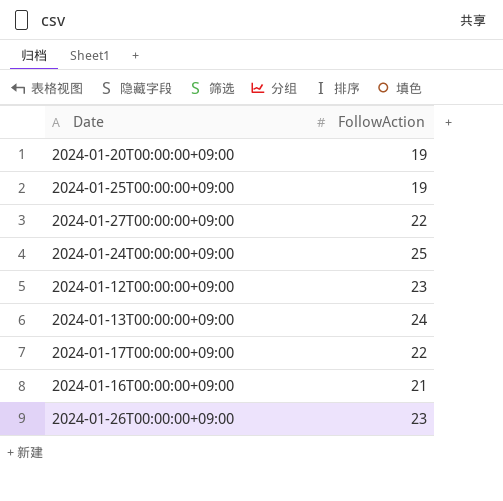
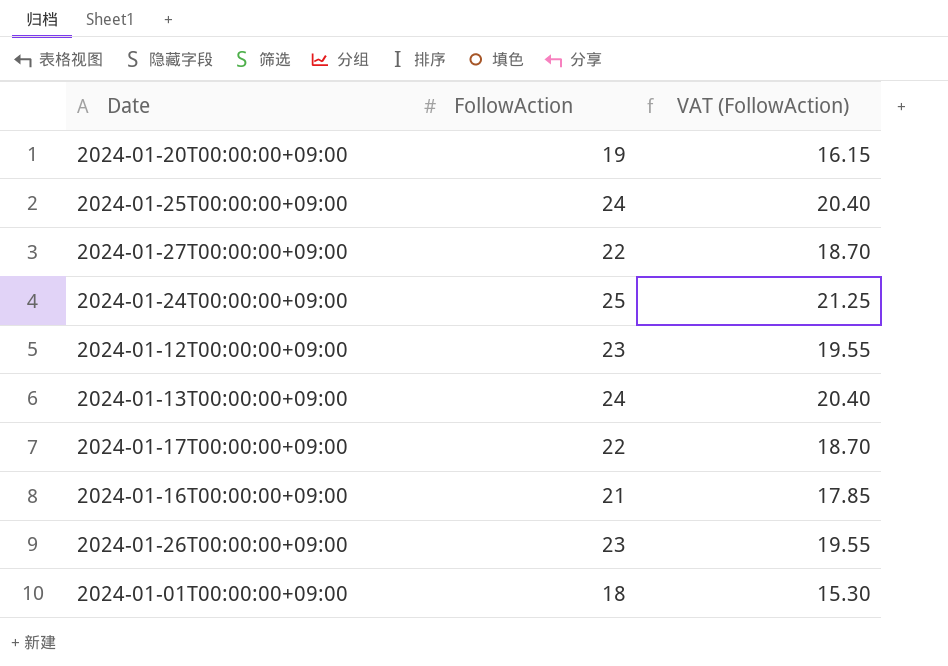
column VAT (FollowAction) | formula: none -> [FollowAction] * 0.85
2024-01-25T00:00:00+09:00 | FollowAction: 19 -> 24
row 2024-01-01T00:00:00+09:00: none -> 18 | 15.30

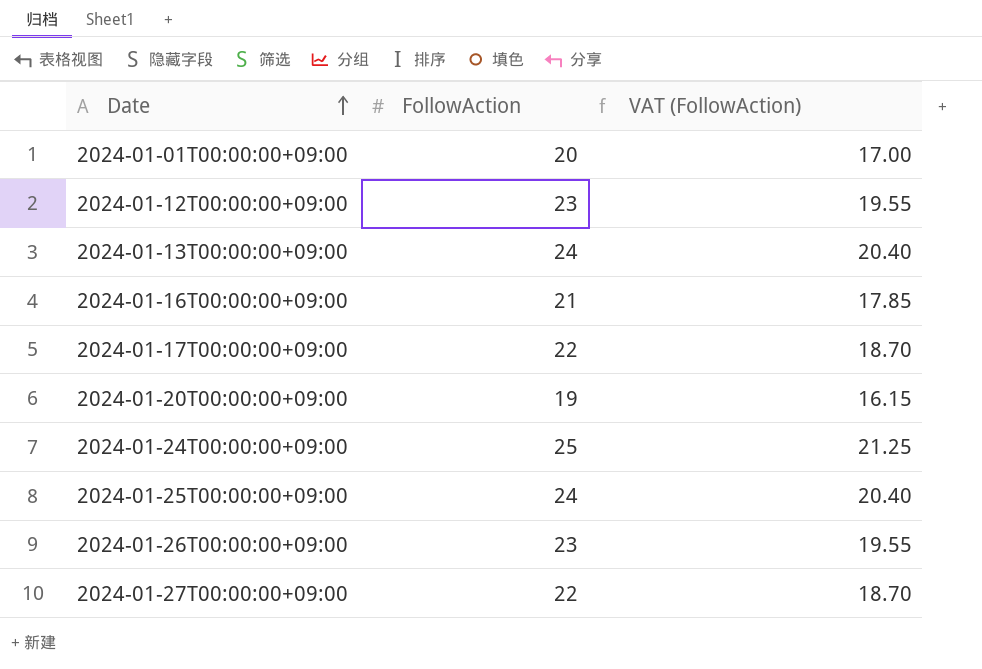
row order: none -> Date ascending
2024-01-01T00:00:00+09:00 | FollowAction: 18 -> 20
2024-01-01T00:00:00+09:00 | VAT (FollowAction): 15.30 -> 17.00

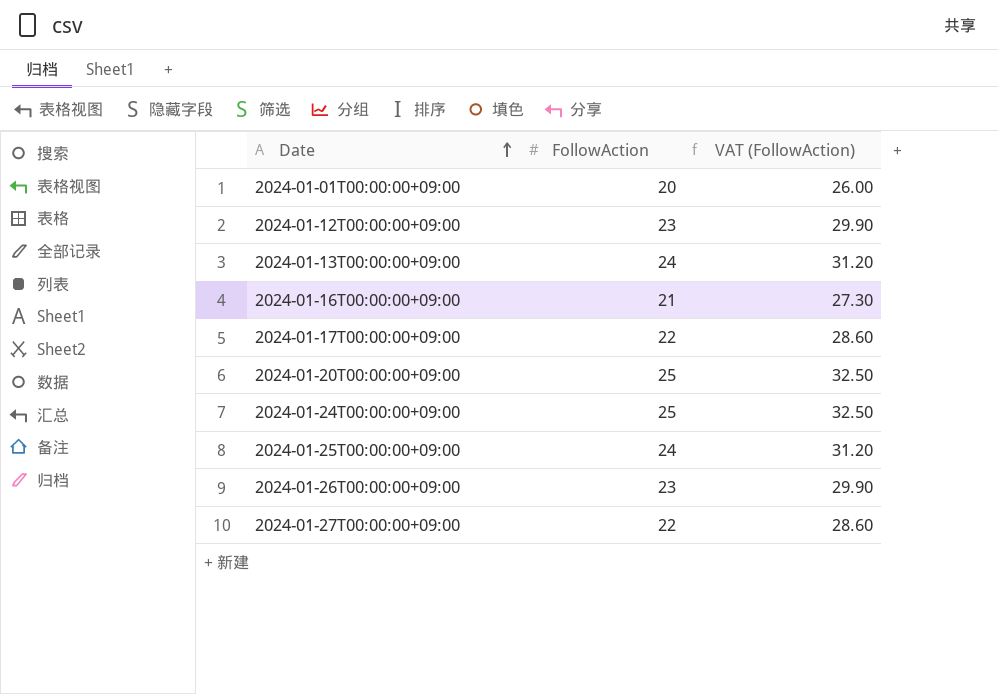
column VAT (FollowAction) | formula: [FollowAction] * 0.85 -> [FollowAction] * 1.3
2024-01-20T00:00:00+09:00 | FollowAction: 19 -> 25

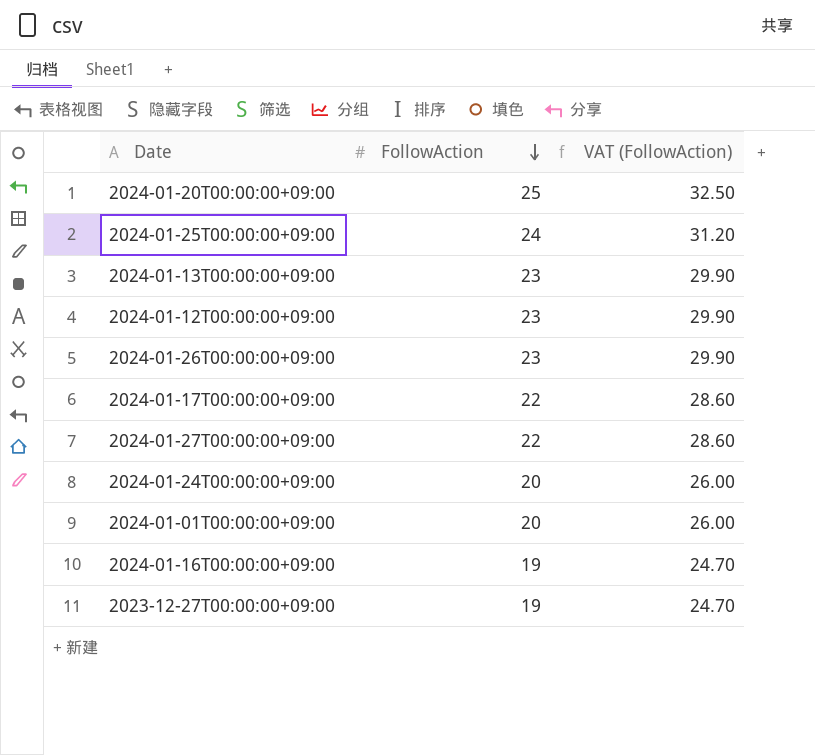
row order: Date ascending -> FollowAction descending
2024-01-13T00:00:00+09:00 | FollowAction: 24 -> 23
2024-01-13T00:00:00+09:00 | VAT (FollowAction): 31.20 -> 29.90
2024-01-24T00:00:00+09:00 | FollowAction: 25 -> 20
2024-01-24T00:00:00+09:00 | VAT (FollowAction): 32.50 -> 26.00
2024-01-16T00:00:00+09:00 | FollowAction: 21 -> 19
2024-01-16T00:00:00+09:00 | VAT (FollowAction): 27.30 -> 24.70
row 2023-12-27T00:00:00+09:00: none -> 19 | 24.70

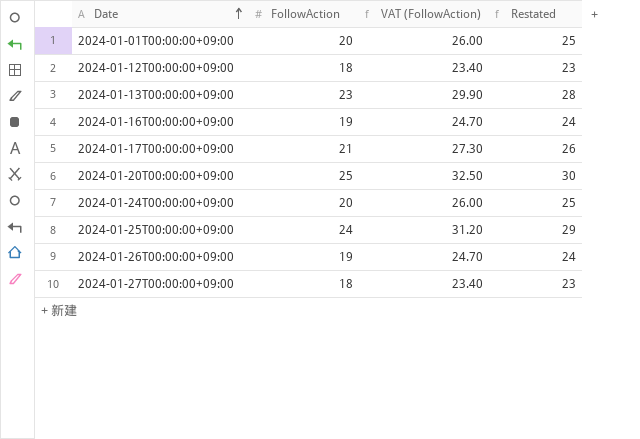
row order: FollowAction descending -> Date ascending
column Restated | formula: none -> [FollowAction] + 5
row 2023-12-27T00:00:00+09:00: 19 | 24.70 -> none
2024-01-12T00:00:00+09:00 | FollowAction: 23 -> 18
2024-01-12T00:00:00+09:00 | VAT (FollowAction): 29.90 -> 23.40
2024-01-17T00:00:00+09:00 | FollowAction: 22 -> 21
2024-01-17T00:00:00+09:00 | VAT (FollowAction): 28.60 -> 27.30
2024-01-26T00:00:00+09:00 | FollowAction: 23 -> 19
2024-01-26T00:00:00+09:00 | VAT (FollowAction): 29.90 -> 24.70
2024-01-27T00:00:00+09:00 | FollowAction: 22 -> 18
2024-01-27T00:00:00+09:00 | VAT (FollowAction): 28.60 -> 23.40

